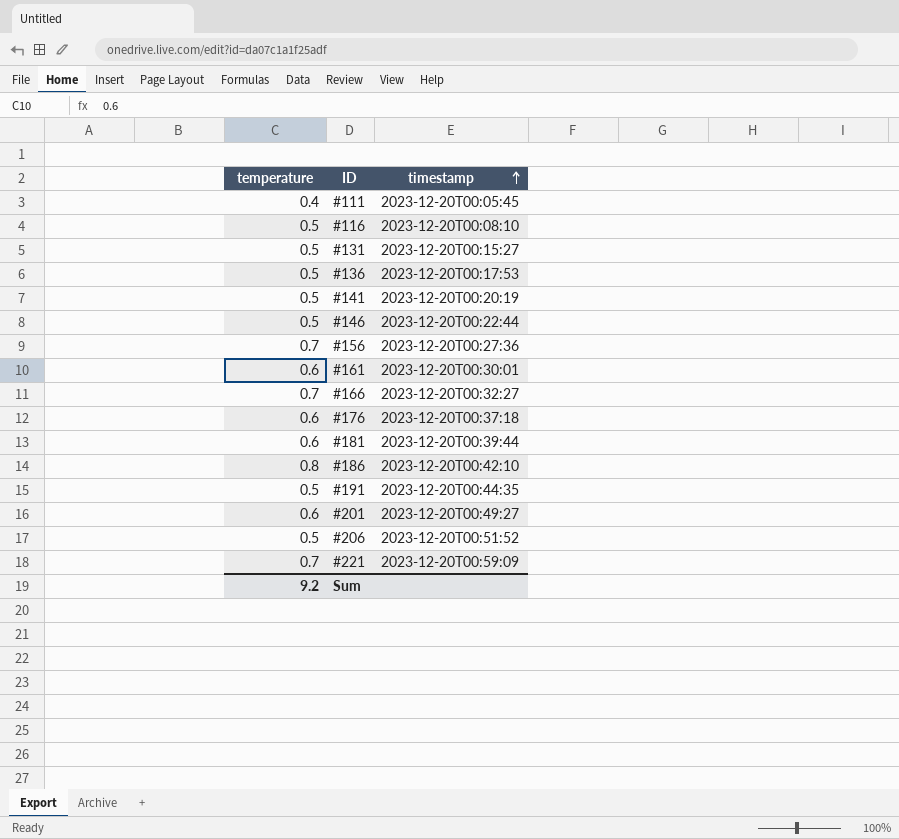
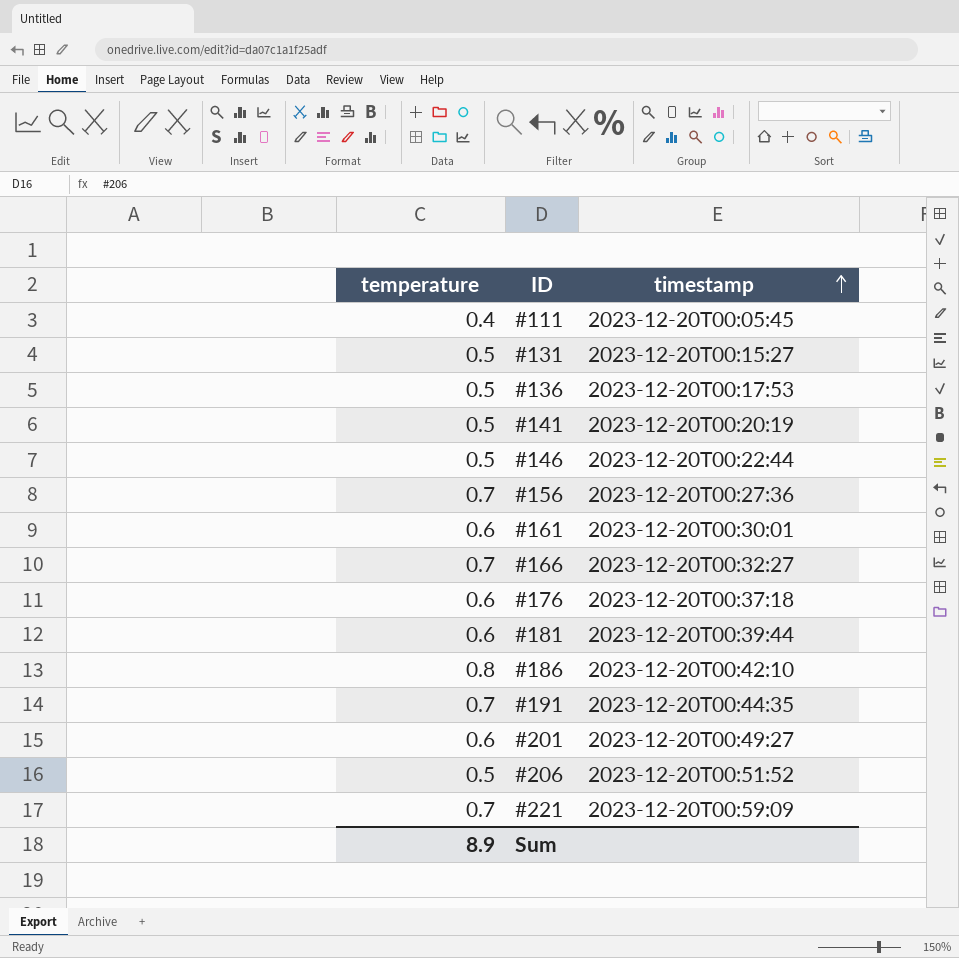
row #116: 0.5 | 2023-12-20T00:08:10 -> none
#191 | temperature: 0.5 -> 0.7
Sum | temperature: 9.2 -> 8.9

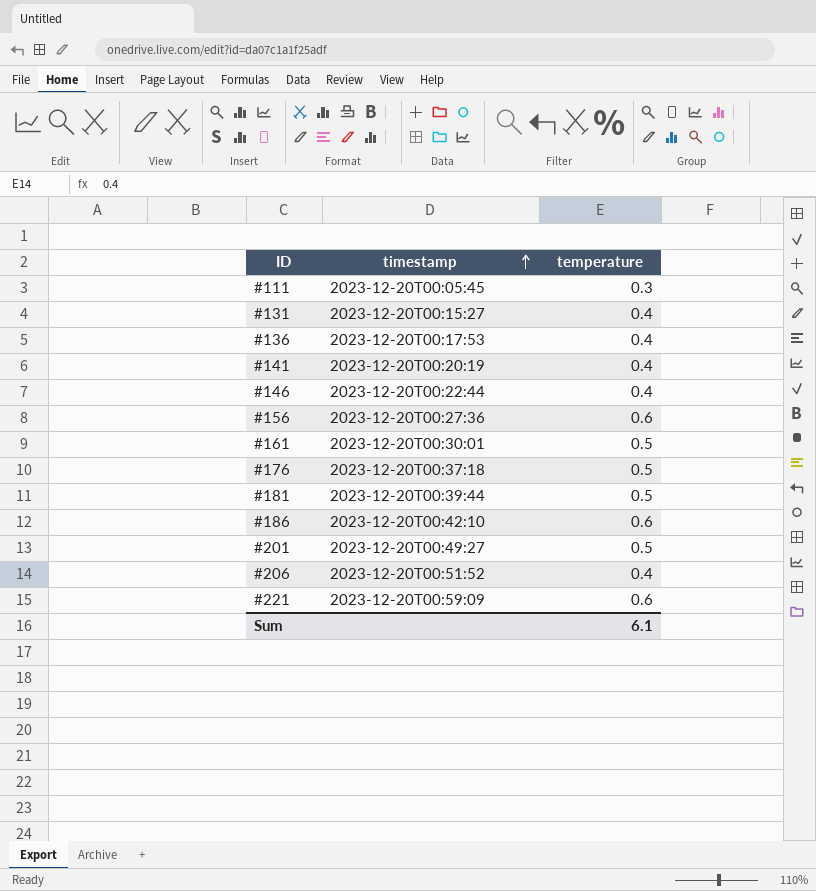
column temperature | position: 1 -> 3
row #166: 0.7 | 2023-12-20T00:32:27 -> none
row #191: 0.7 | 2023-12-20T00:44:35 -> none
#111 | temperature: 0.4 -> 0.3
#131 | temperature: 0.5 -> 0.4
#136 | temperature: 0.5 -> 0.4
#141 | temperature: 0.5 -> 0.4
#146 | temperature: 0.5 -> 0.4
#156 | temperature: 0.7 -> 0.6
#161 | temperature: 0.6 -> 0.5
#176 | temperature: 0.6 -> 0.5
#181 | temperature: 0.6 -> 0.5
#186 | temperature: 0.8 -> 0.6
#201 | temperature: 0.6 -> 0.5
#206 | temperature: 0.5 -> 0.4
#221 | temperature: 0.7 -> 0.6
Sum | temperature: 8.9 -> 6.1

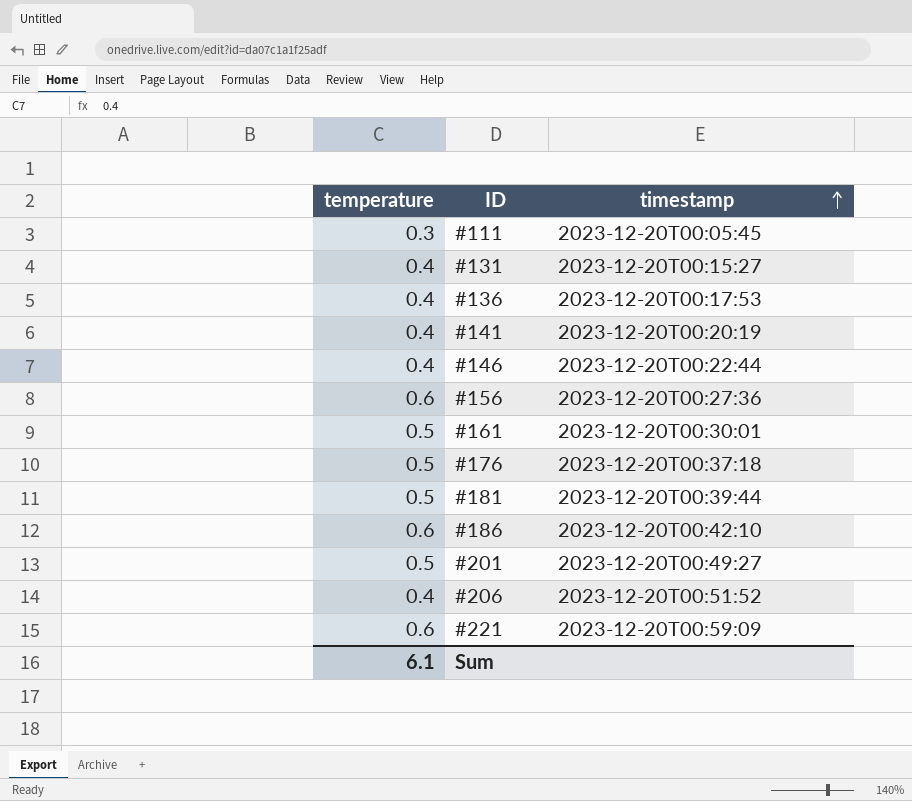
column temperature | position: 3 -> 1

